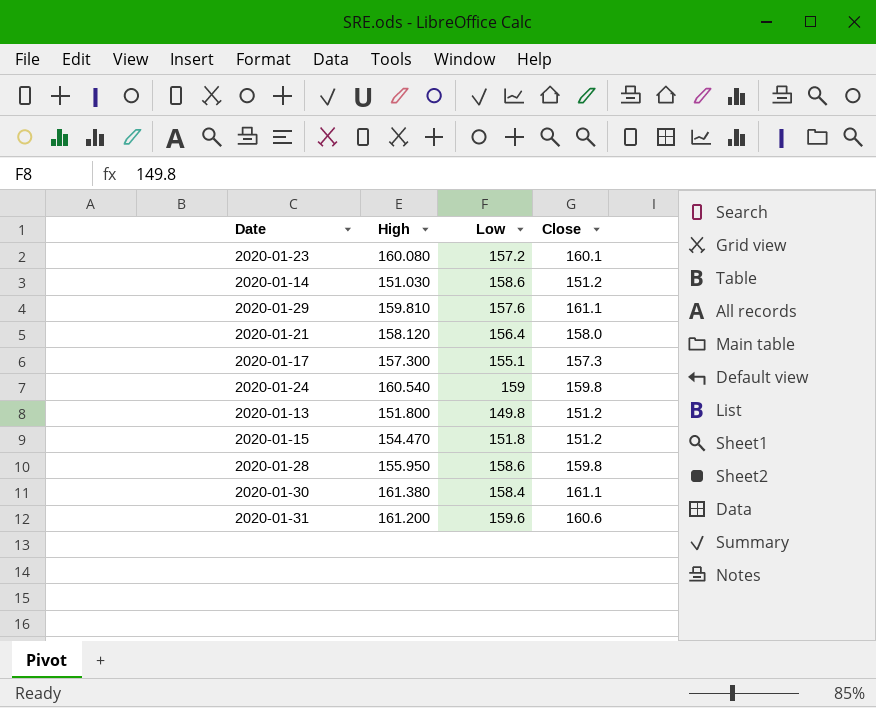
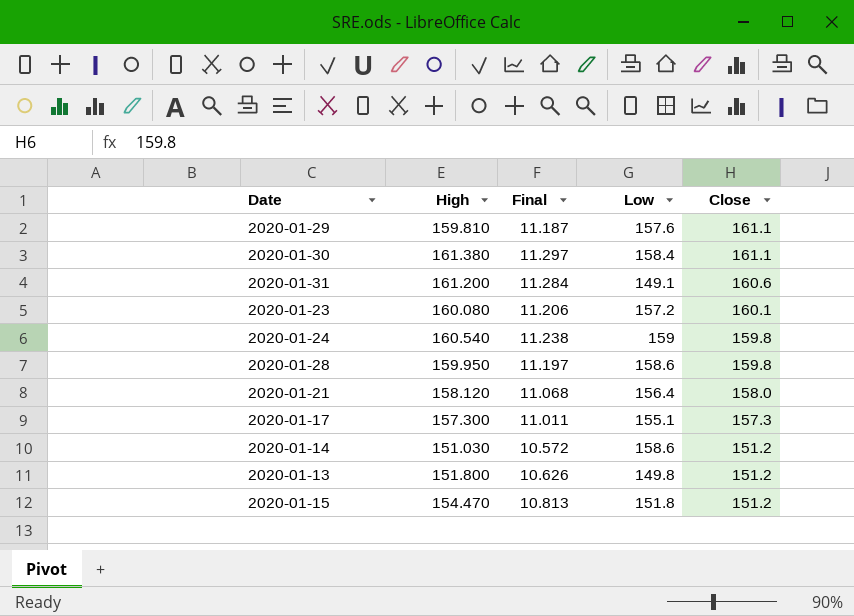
row order: none -> Close descending
column Final | formula: none -> [High] * 0.07
2020-01-31 | Low: 159.6 -> 149.1
2020-01-28 | High: 155.950 -> 159.950

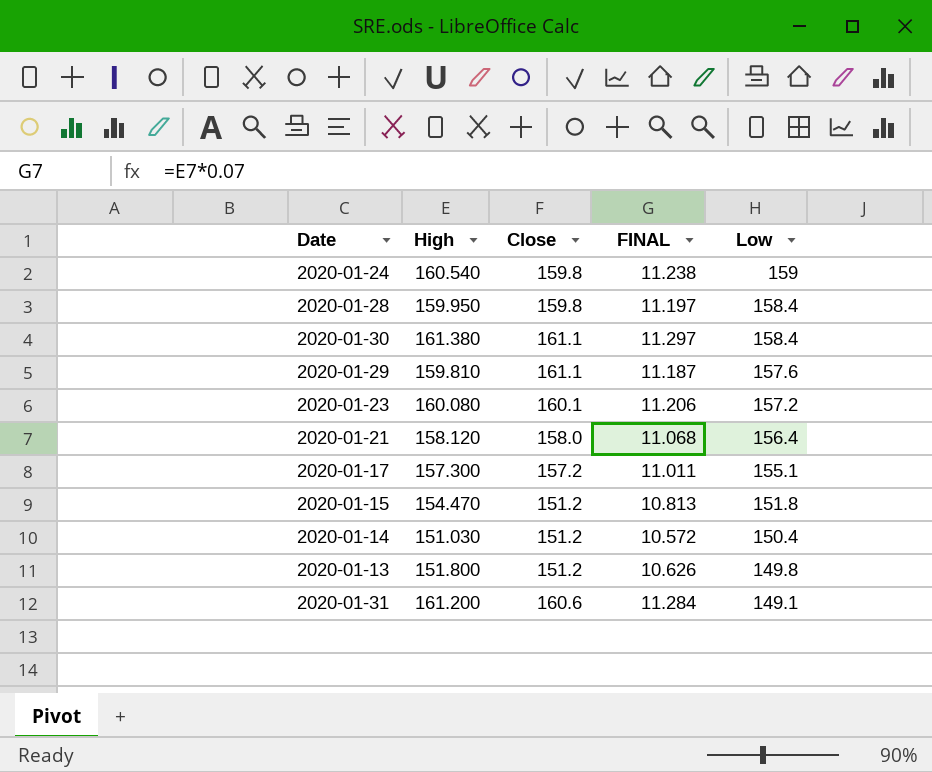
row order: Close descending -> Low descending
column Close | position: 5 -> 3
column name: Final -> FINAL
2020-01-28 | Low: 158.6 -> 158.4
2020-01-17 | Close: 157.3 -> 157.2
2020-01-14 | Low: 158.6 -> 150.4

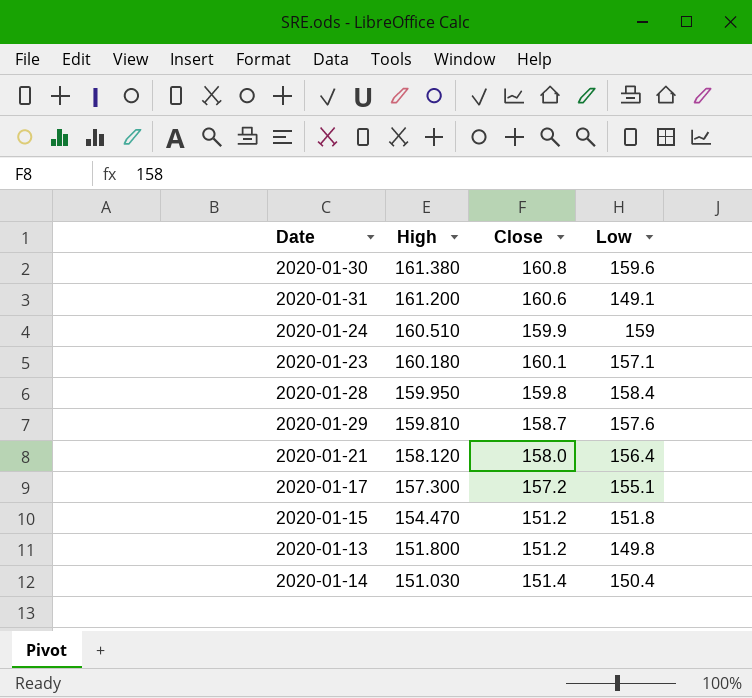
row order: Low descending -> High descending
column FINAL | formula: [High] * 0.07 -> none
2020-01-30 | Close: 161.1 -> 160.8
2020-01-30 | Low: 158.4 -> 159.6
2020-01-24 | High: 160.540 -> 160.510
2020-01-24 | Close: 159.8 -> 159.9
2020-01-23 | High: 160.080 -> 160.180
2020-01-23 | Low: 157.2 -> 157.1
2020-01-29 | Close: 161.1 -> 158.7
2020-01-14 | Close: 151.2 -> 151.4

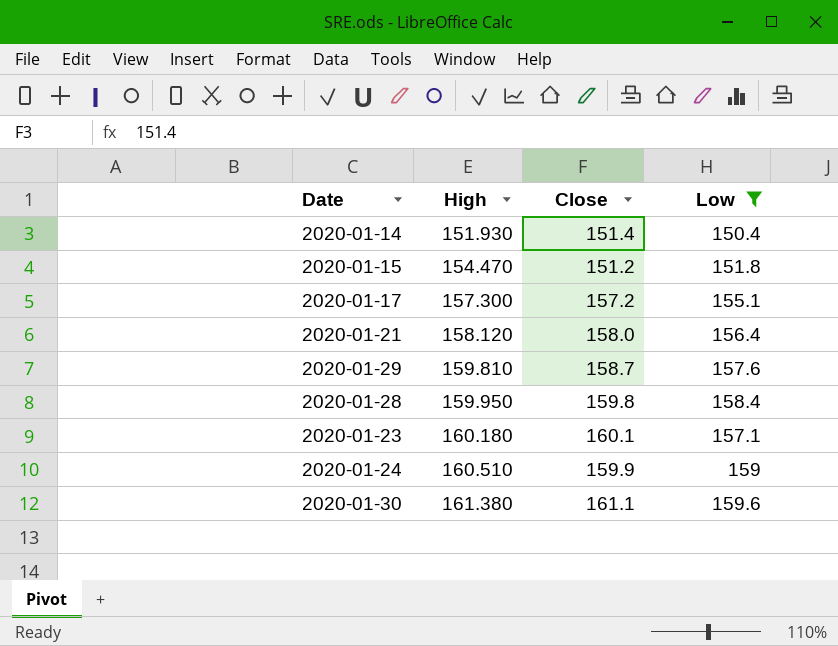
filter: none -> Low >= 150.4
row order: High descending -> High ascending
2020-01-14 | High: 151.030 -> 151.930
2020-01-30 | Close: 160.8 -> 161.1

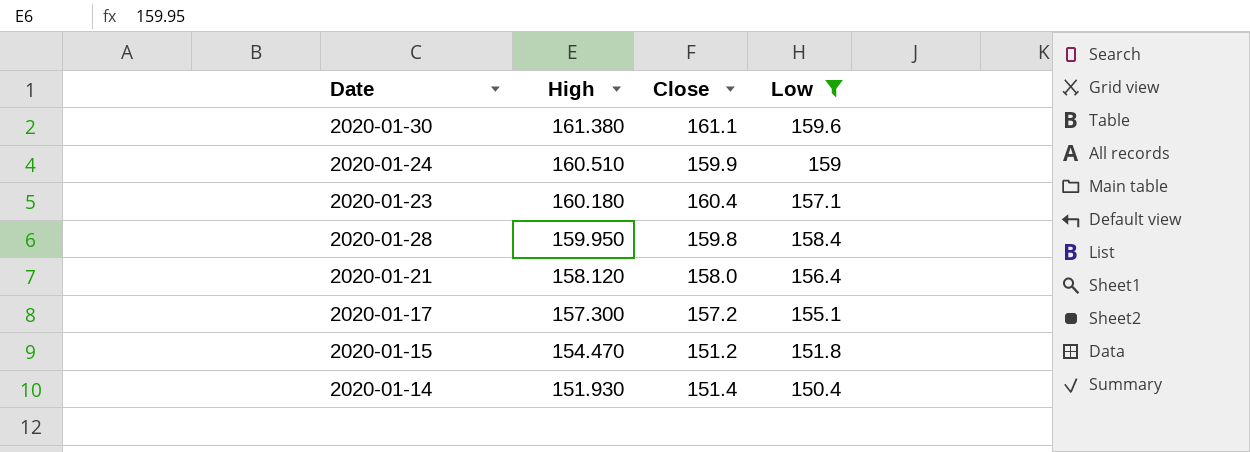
row order: High ascending -> High descending
row 2020-01-29: 159.810 | 158.7 | 157.6 -> none
2020-01-23 | Close: 160.1 -> 160.4

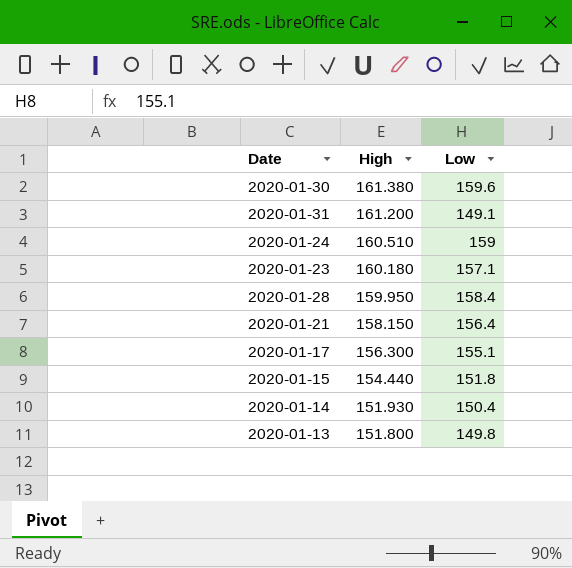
filter: Low >= 150.4 -> none
column Close | position: 3 -> none
2020-01-21 | High: 158.120 -> 158.150
2020-01-17 | High: 157.300 -> 156.300
2020-01-15 | High: 154.470 -> 154.440

